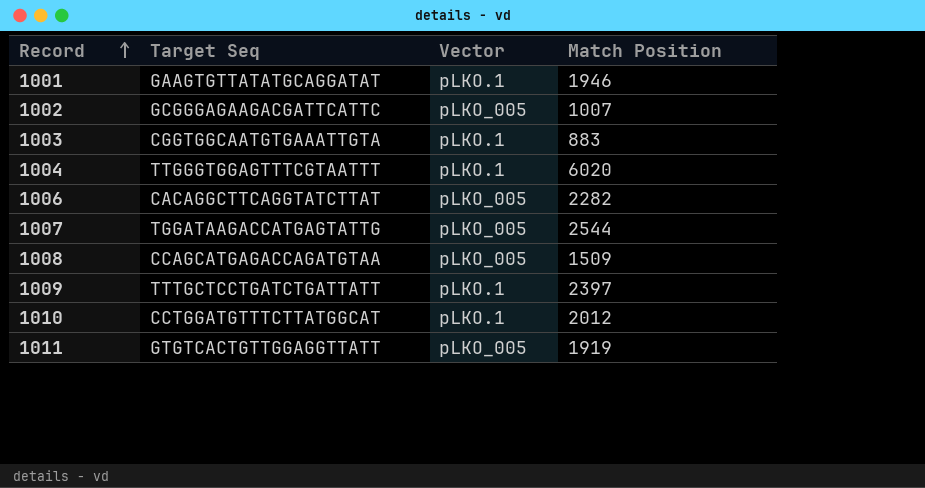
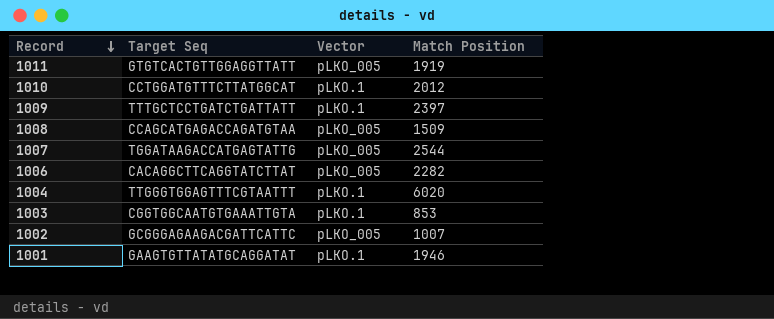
row order: Record ascending -> Record descending
1003 | Match Position: 883 -> 853

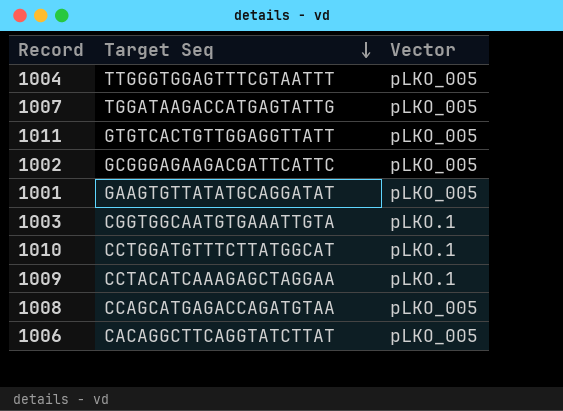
row order: Record descending -> Target Seq descending
column Match Position | position: 4 -> none
1004 | Vector: pLKO.1 -> pLKO_005
1001 | Vector: pLKO.1 -> pLKO_005
1009 | Target Seq: TTTGCTCCTGATCTGATTATT -> CCTACATCAAAGAGCTAGGAA

